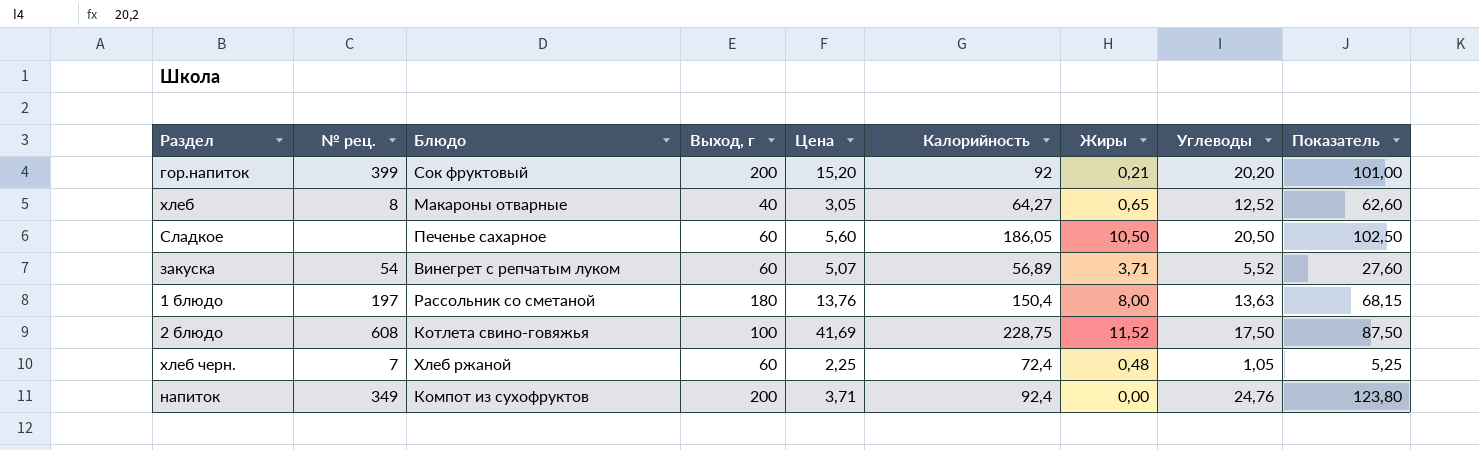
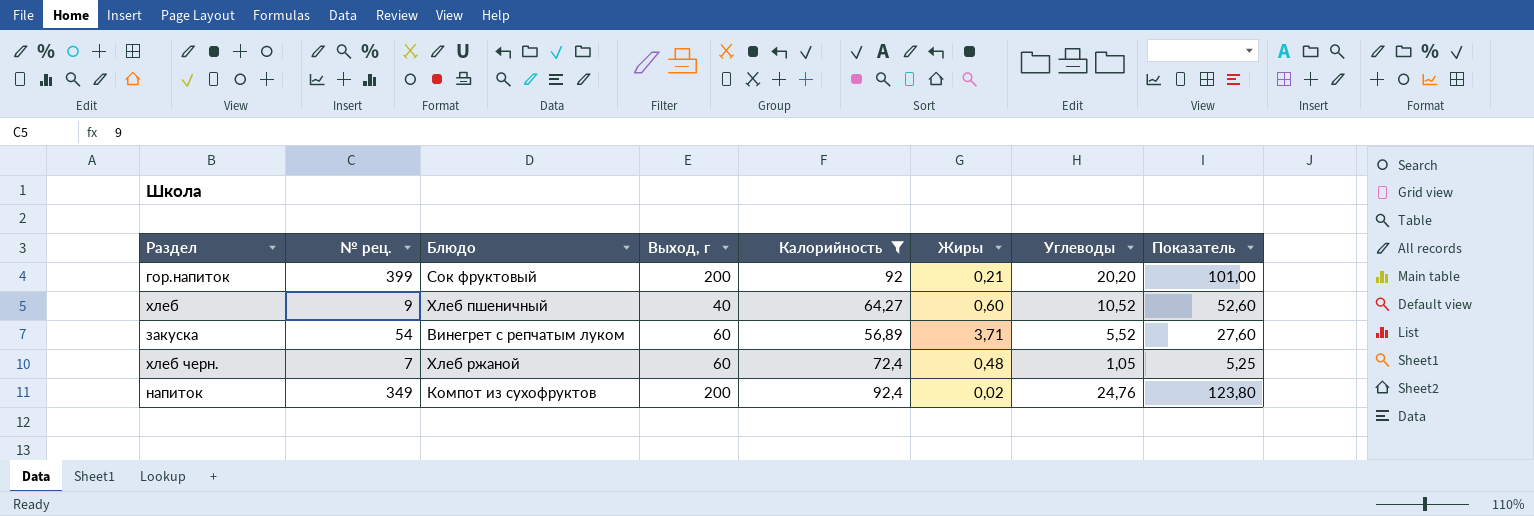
filter: none -> Калорийность <= 92,4
column Цена | position: 5 -> none
хлеб | № рец.: 8 -> 9
хлеб | Блюдо: Макароны отварные -> Хлеб пшеничный
хлеб | Жиры: 0,65 -> 0,60
хлеб | Углеводы: 12,52 -> 10,52
хлеб | Показатель: 62,60 -> 52,60
напиток | Жиры: 0,00 -> 0,02

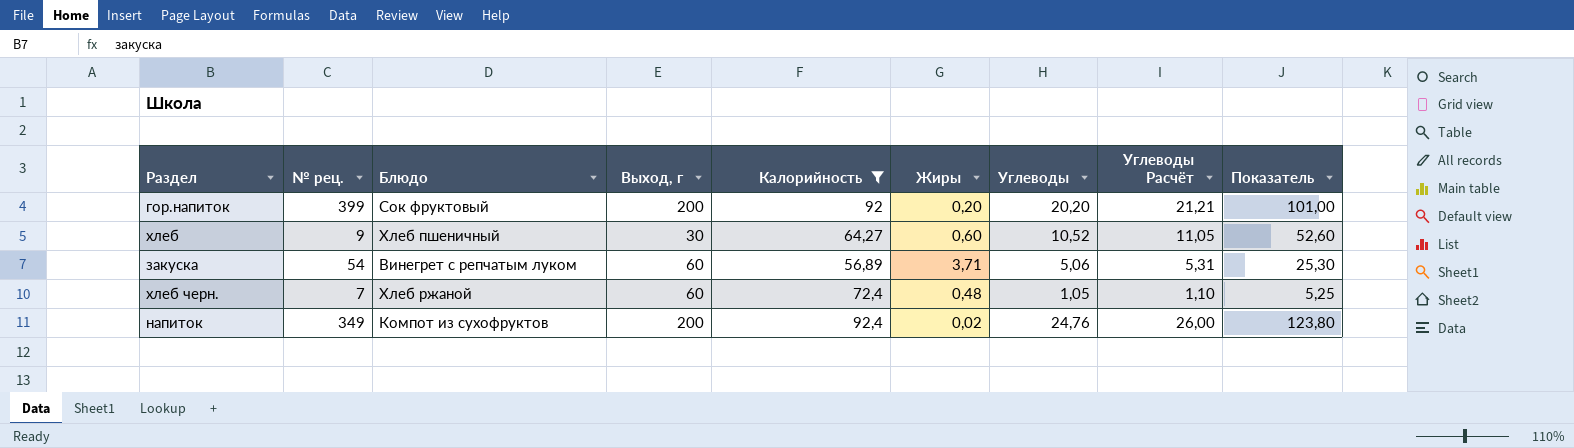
column Углеводы Расчёт | formula: none -> [Углеводы] * 1,05
гор.напиток | Жиры: 0,21 -> 0,20
хлеб | Выход, г: 40 -> 30
закуска | Углеводы: 5,52 -> 5,06
закуска | Показатель: 27,60 -> 25,30

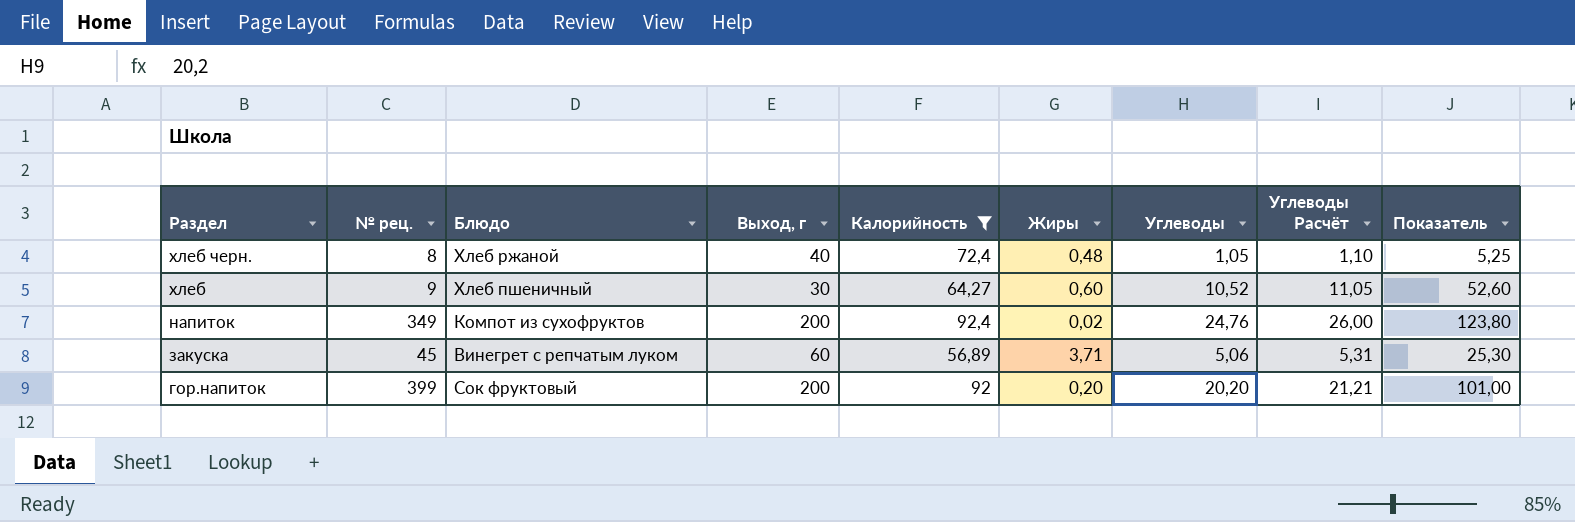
row order: none -> Раздел descending
хлеб черн. | № рец.: 7 -> 8
хлеб черн. | Выход, г: 60 -> 40
закуска | № рец.: 54 -> 45

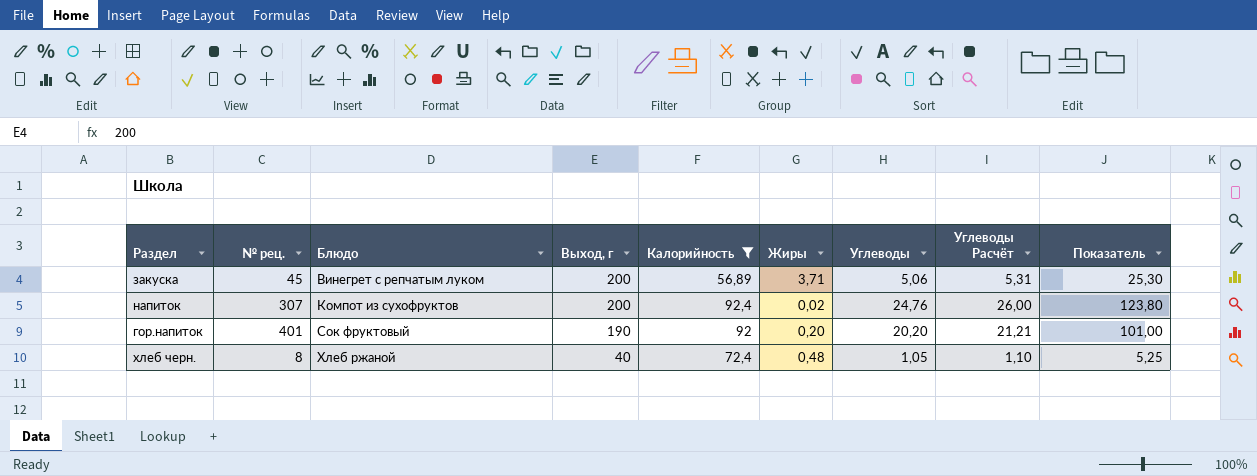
row order: Раздел descending -> Блюдо ascending
row хлеб: 9 | Хлеб пшеничный | 30 | 64,27 | 0,60 | 10,52 | 11,05 | 52,60 -> none
закуска | Выход, г: 60 -> 200
напиток | № рец.: 349 -> 307
гор.напиток | № рец.: 399 -> 401
гор.напиток | Выход, г: 200 -> 190

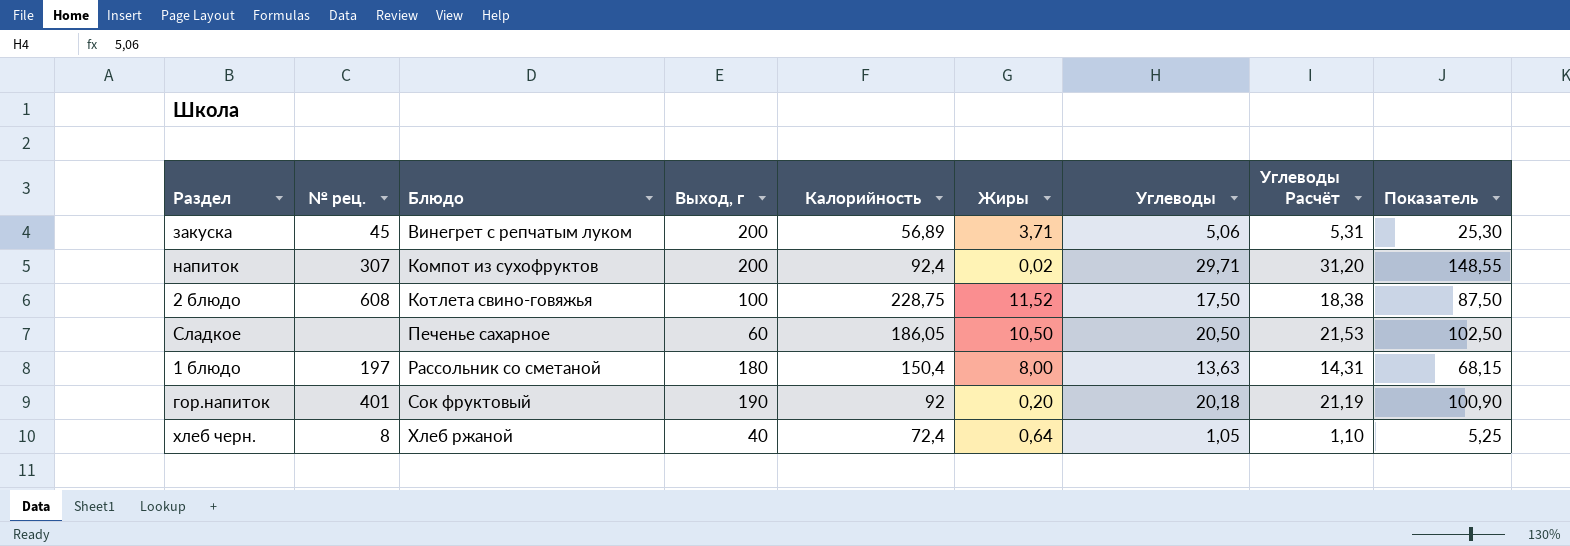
filter: Калорийность <= 92,4 -> none
напиток | Углеводы: 24,76 -> 29,71
напиток | Углеводы Расчёт: 26,00 -> 31,20
напиток | Показатель: 123,80 -> 148,55
гор.напиток | Углеводы: 20,20 -> 20,18
гор.напиток | Углеводы Расчёт: 21,21 -> 21,19
гор.напиток | Показатель: 101,00 -> 100,90
хлеб черн. | Жиры: 0,48 -> 0,64

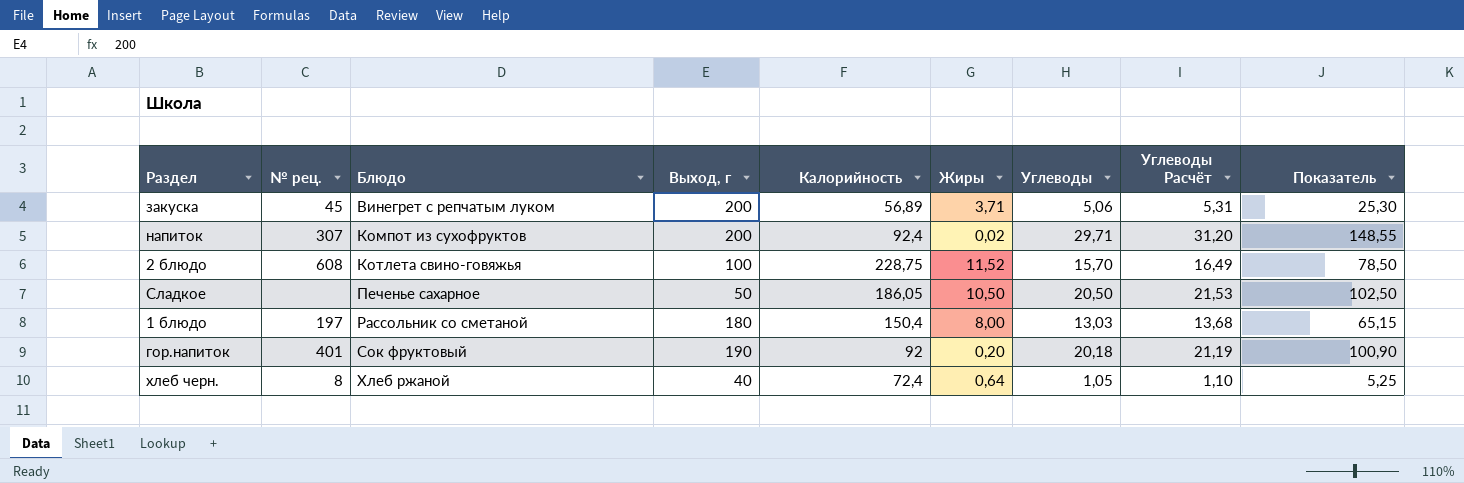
2 блюдо | Углеводы: 17,50 -> 15,70
2 блюдо | Углеводы Расчёт: 18,38 -> 16,49
2 блюдо | Показатель: 87,50 -> 78,50
Сладкое | Выход, г: 60 -> 50
1 блюдо | Углеводы: 13,63 -> 13,03
1 блюдо | Углеводы Расчёт: 14,31 -> 13,68
1 блюдо | Показатель: 68,15 -> 65,15

